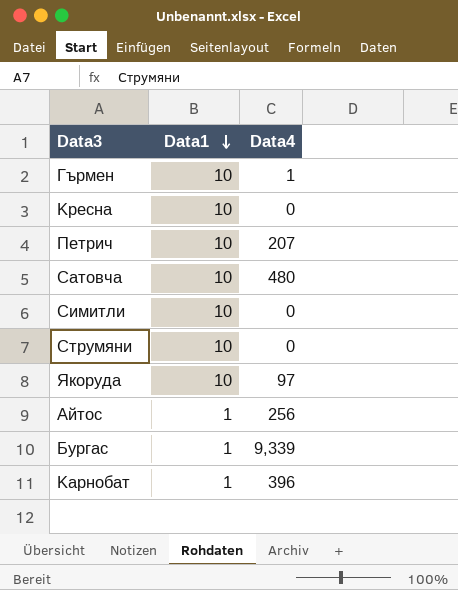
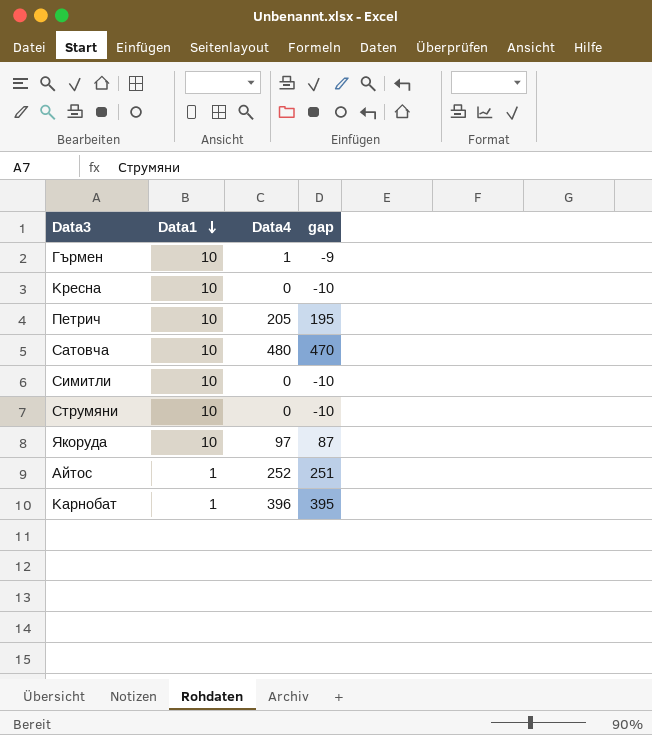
column gap | formula: none -> [Data4] - [Data1]
row Бургас: 1 | 9,339 -> none
Петрич | Data4: 207 -> 205
Aйтос | Data4: 256 -> 252

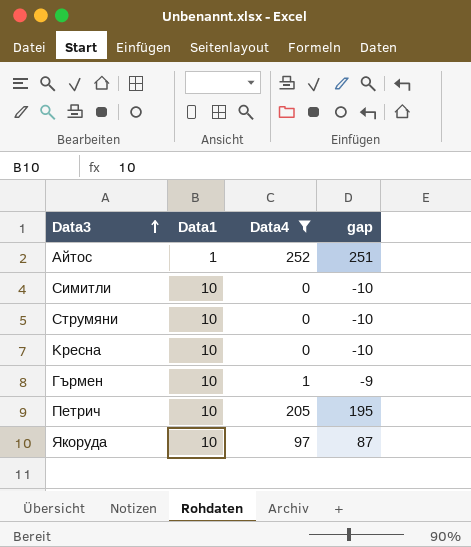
filter: none -> Data4 <= 252
row order: Data1 descending -> Data3 ascending

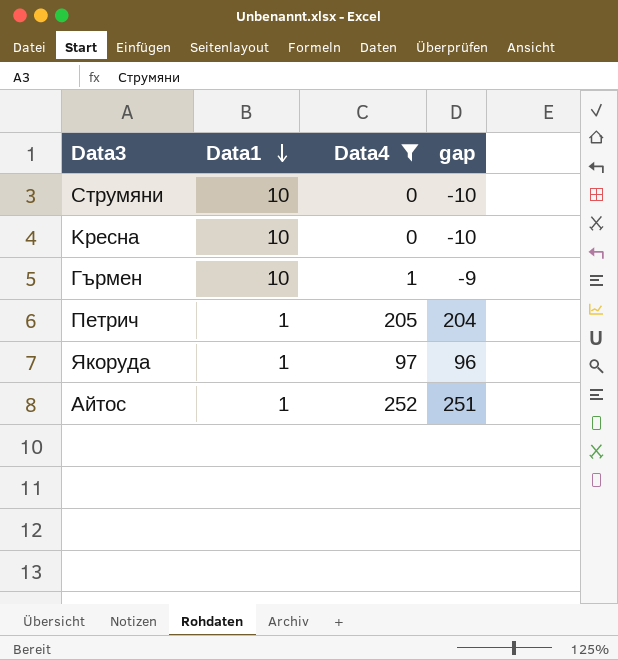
row order: Data3 ascending -> Data1 descending
row Cимитли: 10 | 0 | -10 -> none
Петрич | Data1: 10 -> 1
Петрич | gap: 195 -> 204
Якоруда | Data1: 10 -> 1
Якоруда | gap: 87 -> 96

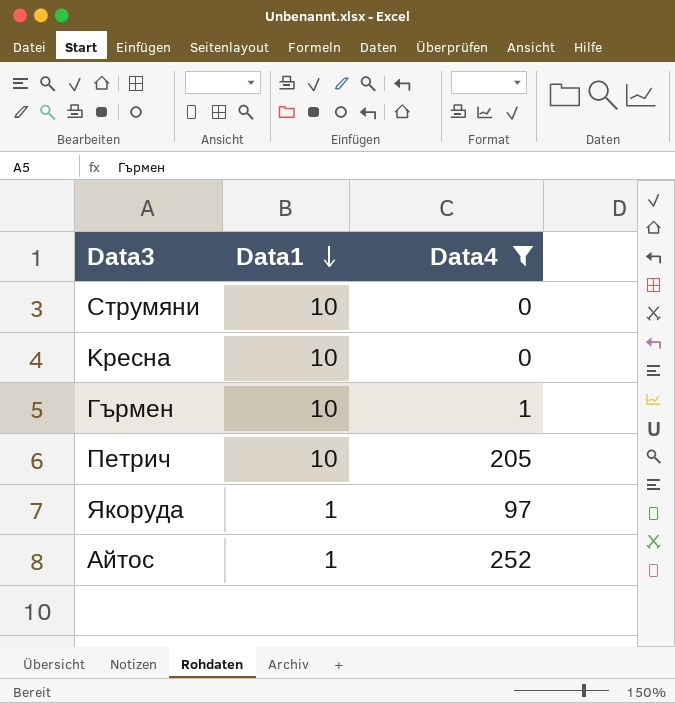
column gap | formula: [Data4] - [Data1] -> none
Петрич | Data1: 1 -> 10

